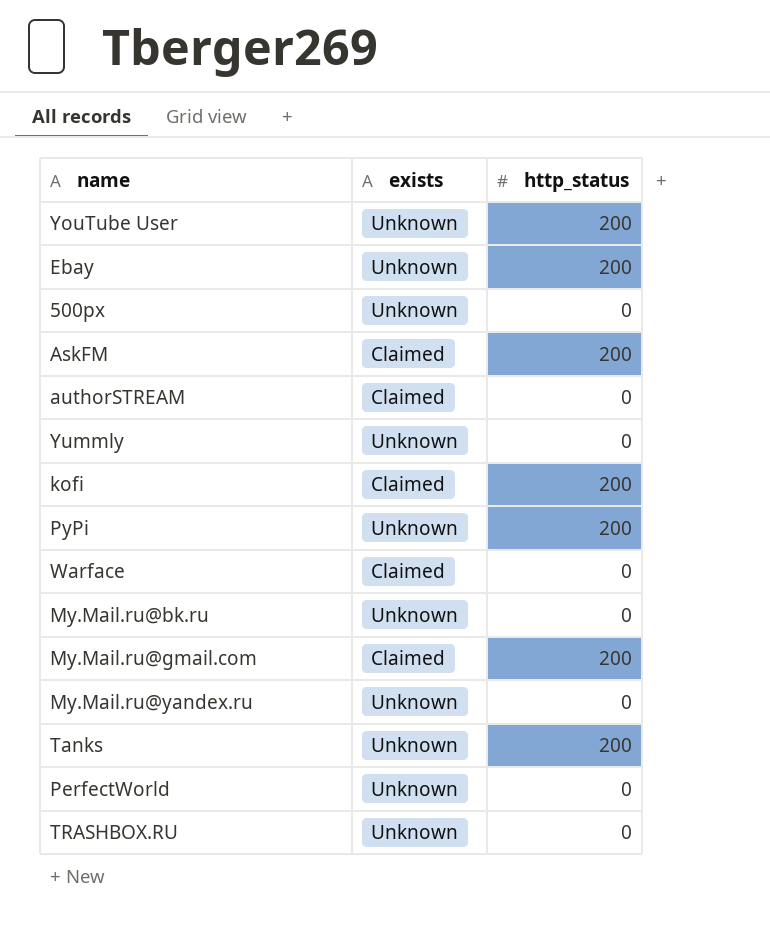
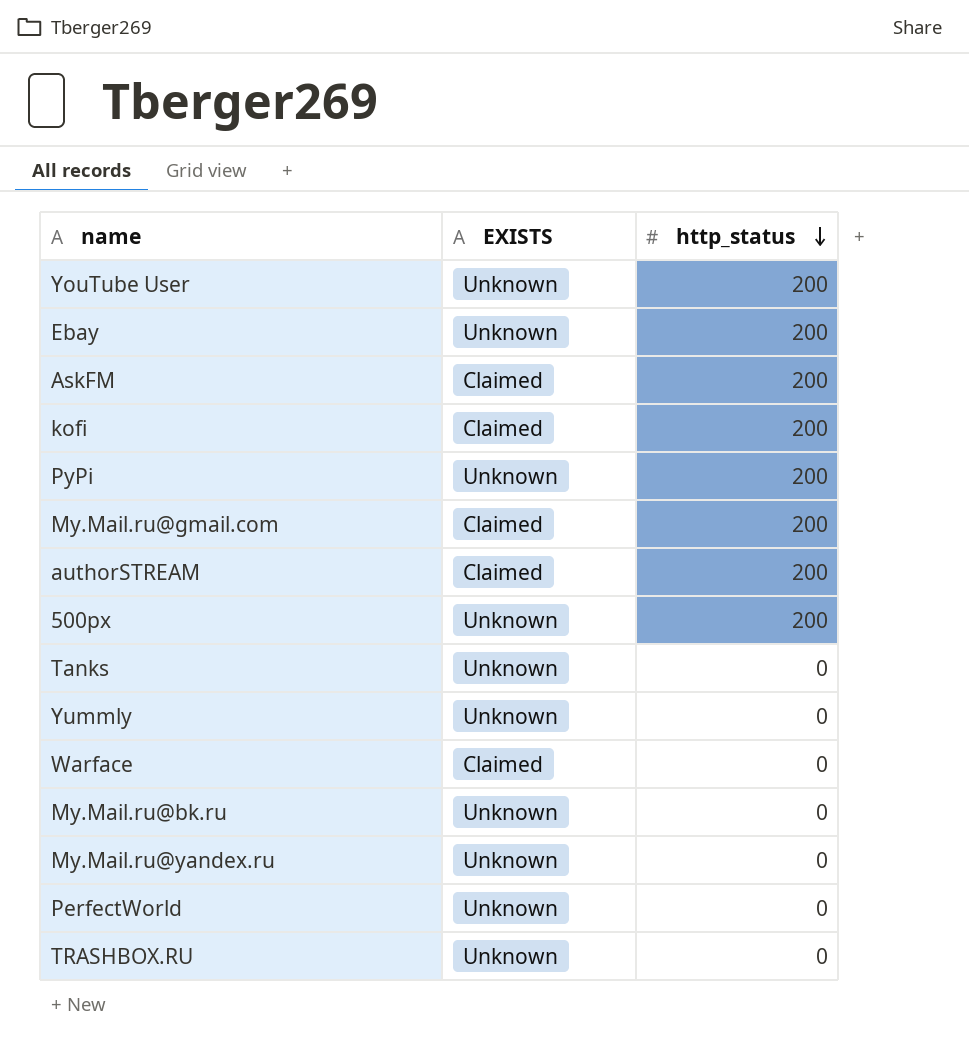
row order: none -> http_status descending
column name: exists -> EXISTS
authorSTREAM | http_status: 0 -> 200
500px | http_status: 0 -> 200
Tanks | http_status: 200 -> 0

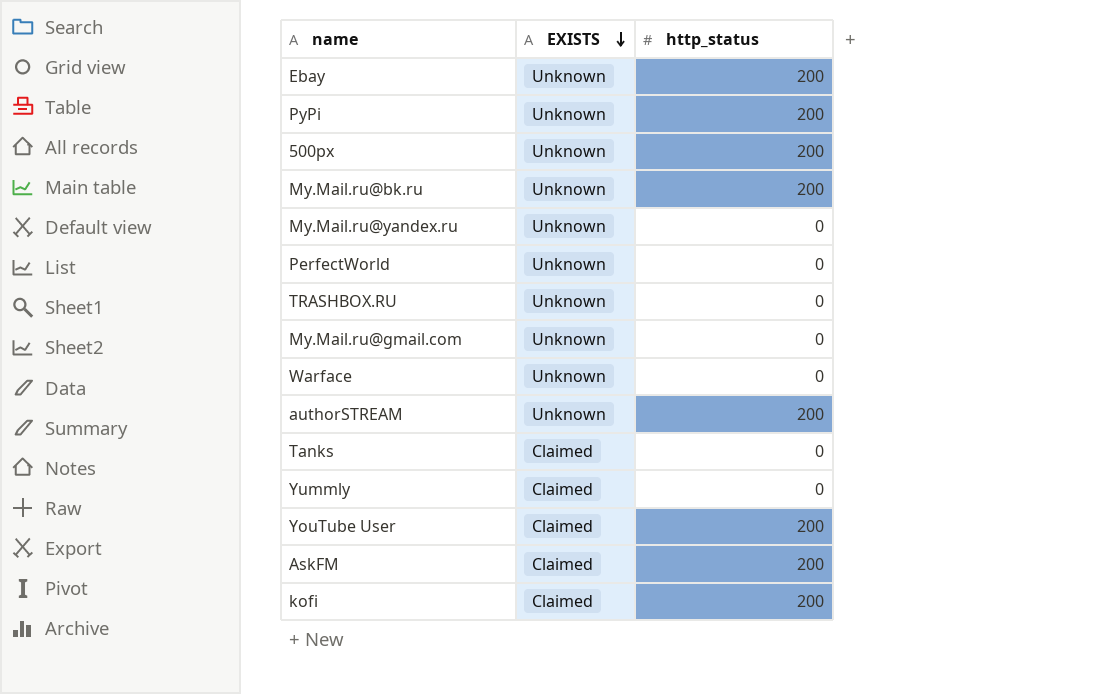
row order: http_status descending -> EXISTS descending
My.Mail.ru@bk.ru | http_status: 0 -> 200
My.Mail.ru@gmail.com | EXISTS: Claimed -> Unknown
My.Mail.ru@gmail.com | http_status: 200 -> 0
Warface | EXISTS: Claimed -> Unknown
authorSTREAM | EXISTS: Claimed -> Unknown
Tanks | EXISTS: Unknown -> Claimed
Yummly | EXISTS: Unknown -> Claimed
YouTube User | EXISTS: Unknown -> Claimed

